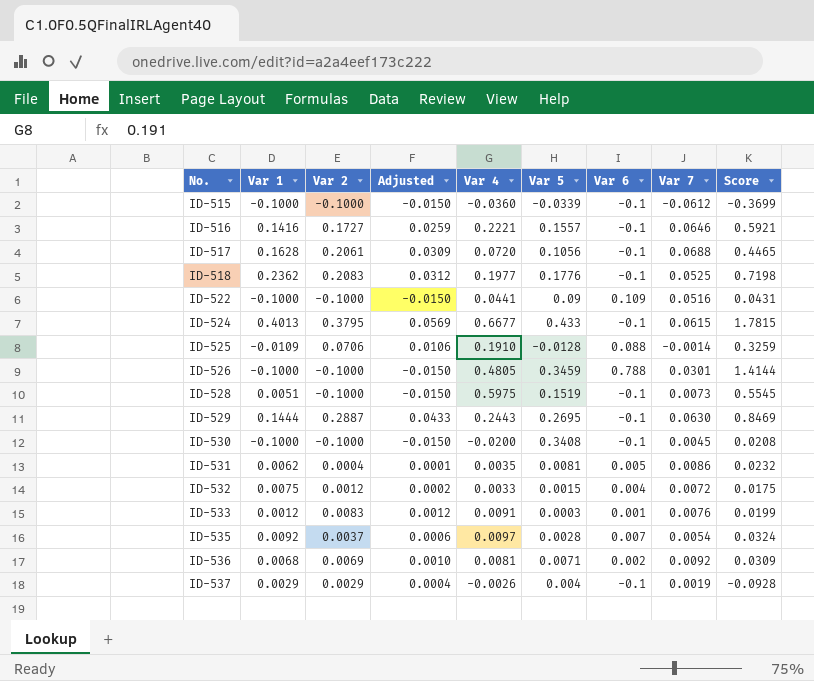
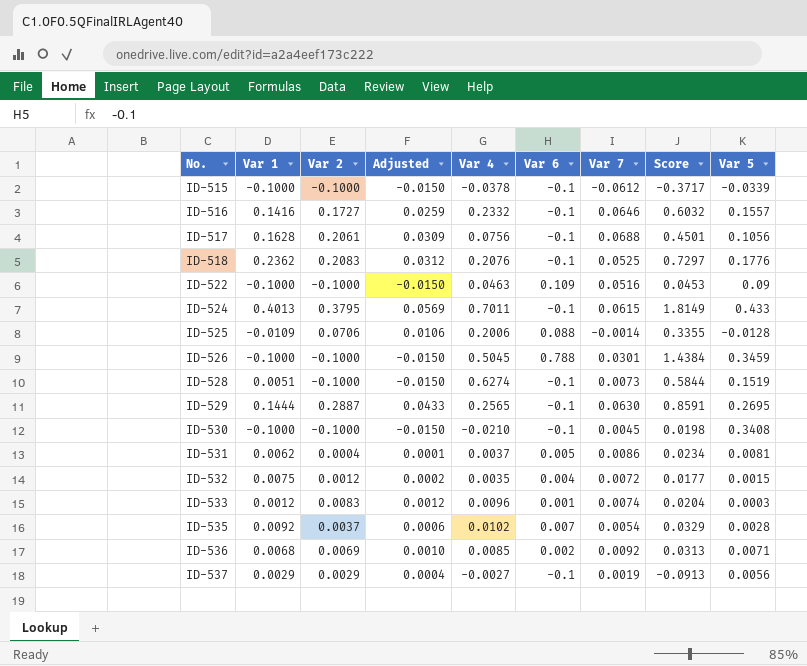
column Var 5 | position: 6 -> 9
ID-515 | Var 4: -0.0360 -> -0.0378
ID-515 | Score: -0.3699 -> -0.3717
ID-516 | Var 4: 0.2221 -> 0.2332
ID-516 | Score: 0.5921 -> 0.6032
ID-517 | Var 4: 0.0720 -> 0.0756
ID-517 | Score: 0.4465 -> 0.4501
ID-518 | Var 4: 0.1977 -> 0.2076
ID-518 | Score: 0.7198 -> 0.7297
ID-522 | Var 4: 0.0441 -> 0.0463
ID-522 | Score: 0.0431 -> 0.0453
ID-524 | Var 4: 0.6677 -> 0.7011
ID-524 | Score: 1.7815 -> 1.8149
ID-525 | Var 4: 0.1910 -> 0.2006
ID-525 | Score: 0.3259 -> 0.3355
ID-526 | Var 4: 0.4805 -> 0.5045
ID-526 | Score: 1.4144 -> 1.4384
ID-528 | Var 4: 0.5975 -> 0.6274
ID-528 | Score: 0.5545 -> 0.5844
ID-529 | Var 4: 0.2443 -> 0.2565
ID-529 | Score: 0.8469 -> 0.8591
ID-530 | Var 4: -0.0200 -> -0.0210
ID-530 | Score: 0.0208 -> 0.0198
ID-531 | Var 4: 0.0035 -> 0.0037
ID-531 | Score: 0.0232 -> 0.0234
ID-532 | Var 4: 0.0033 -> 0.0035
ID-532 | Score: 0.0175 -> 0.0177
ID-533 | Var 4: 0.0091 -> 0.0096
ID-533 | Var 7: 0.0076 -> 0.0074
ID-533 | Score: 0.0199 -> 0.0204
ID-535 | Var 4: 0.0097 -> 0.0102
ID-535 | Score: 0.0324 -> 0.0329
ID-536 | Var 4: 0.0081 -> 0.0085
ID-536 | Score: 0.0309 -> 0.0313
ID-537 | Var 4: -0.0026 -> -0.0027
ID-537 | Score: -0.0928 -> -0.0913
ID-537 | Var 5: 0.004 -> 0.0056

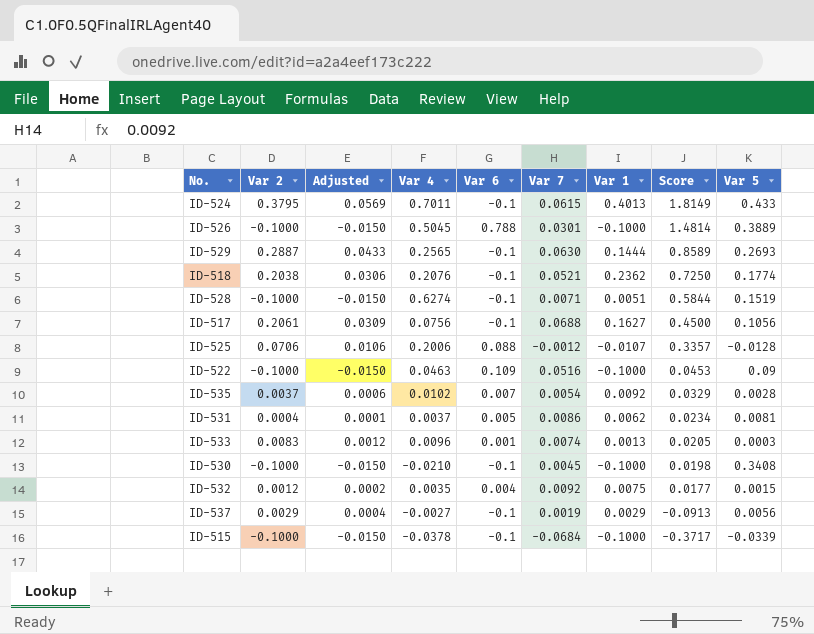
row order: No. ascending -> Score descending
column Var 1 | position: 2 -> 7
row ID-516: 0.1416 | 0.1727 | 0.0259 | 0.2332 | -0.1 | 0.0646 | 0.6032 | 0.1557 -> none
row ID-536: 0.0068 | 0.0069 | 0.0010 | 0.0085 | 0.002 | 0.0092 | 0.0313 | 0.0071 -> none
ID-526 | Score: 1.4384 -> 1.4814
ID-526 | Var 5: 0.3459 -> 0.3889
ID-529 | Score: 0.8591 -> 0.8589
ID-529 | Var 5: 0.2695 -> 0.2693
ID-518 | Var 2: 0.2083 -> 0.2038
ID-518 | Adjusted: 0.0312 -> 0.0306
ID-518 | Var 7: 0.0525 -> 0.0521
ID-518 | Score: 0.7297 -> 0.7250
ID-518 | Var 5: 0.1776 -> 0.1774
ID-528 | Var 7: 0.0073 -> 0.0071
ID-517 | Var 1: 0.1628 -> 0.1627
ID-517 | Score: 0.4501 -> 0.4500
ID-525 | Var 7: -0.0014 -> -0.0012
ID-525 | Var 1: -0.0109 -> -0.0107
ID-525 | Score: 0.3355 -> 0.3357
ID-533 | Var 1: 0.0012 -> 0.0013
ID-533 | Score: 0.0204 -> 0.0205
ID-532 | Var 7: 0.0072 -> 0.0092
ID-515 | Var 7: -0.0612 -> -0.0684

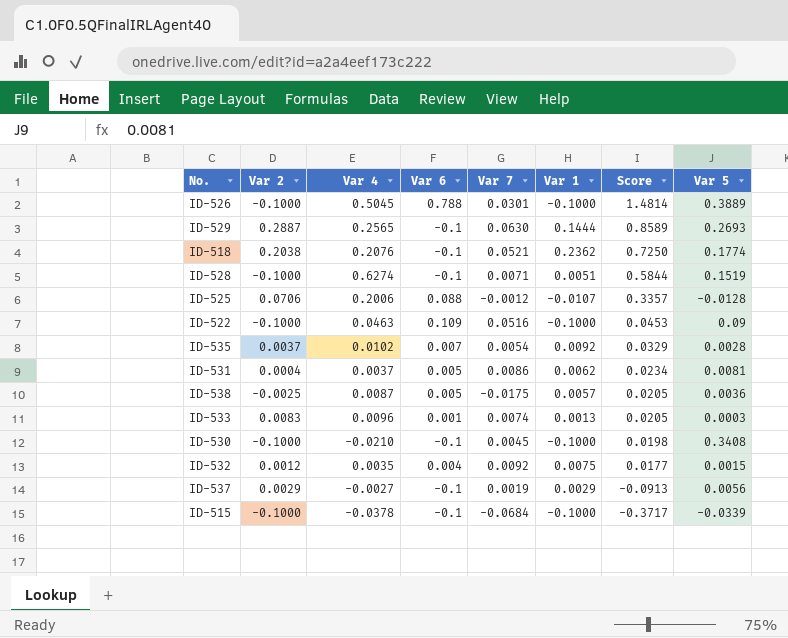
column Adjusted | formula: [Var 2] * 0.15 -> none
row ID-524: 0.3795 | 0.0569 | 0.7011 | -0.1 | 0.0615 | 0.4013 | 1.8149 | 0.433 -> none
row ID-517: 0.2061 | 0.0309 | 0.0756 | -0.1 | 0.0688 | 0.1627 | 0.4500 | 0.1056 -> none
row ID-538: none -> -0.0025 | 0.0087 | 0.005 | -0.0175 | 0.0057 | 0.0205 | 0.0036

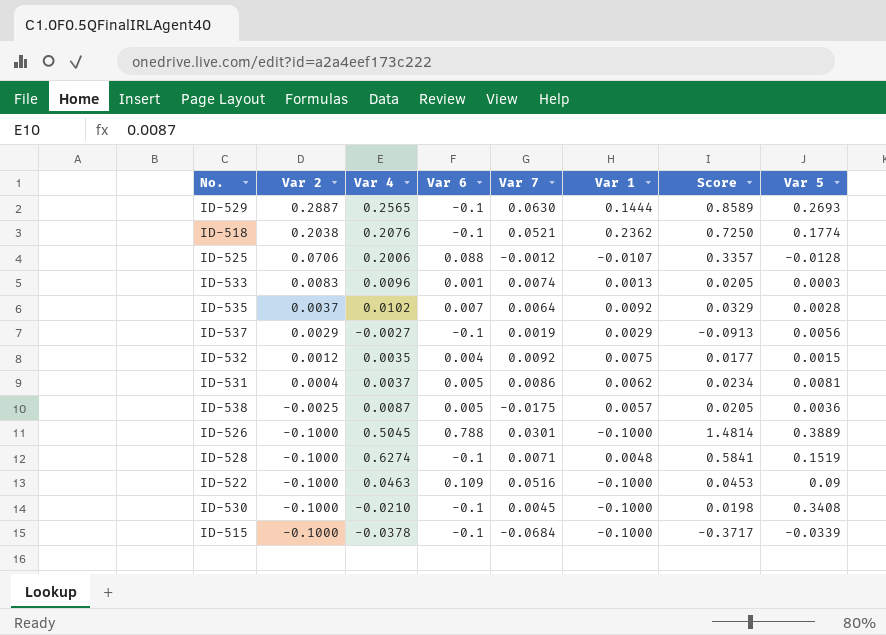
row order: Score descending -> Var 2 descending
ID-535 | Var 7: 0.0054 -> 0.0064
ID-528 | Var 1: 0.0051 -> 0.0048
ID-528 | Score: 0.5844 -> 0.5841

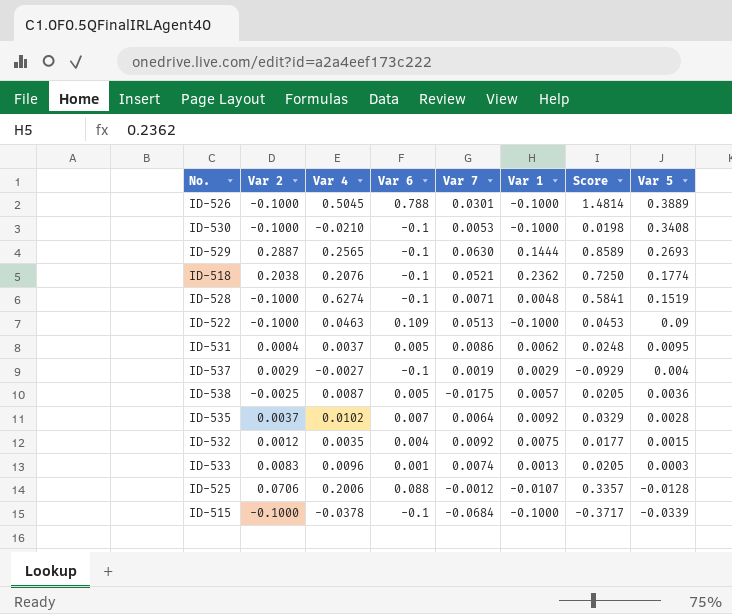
row order: Var 2 descending -> Var 5 descending
ID-530 | Var 7: 0.0045 -> 0.0053
ID-522 | Var 7: 0.0516 -> 0.0513
ID-531 | Score: 0.0234 -> 0.0248
ID-531 | Var 5: 0.0081 -> 0.0095
ID-537 | Score: -0.0913 -> -0.0929
ID-537 | Var 5: 0.0056 -> 0.004

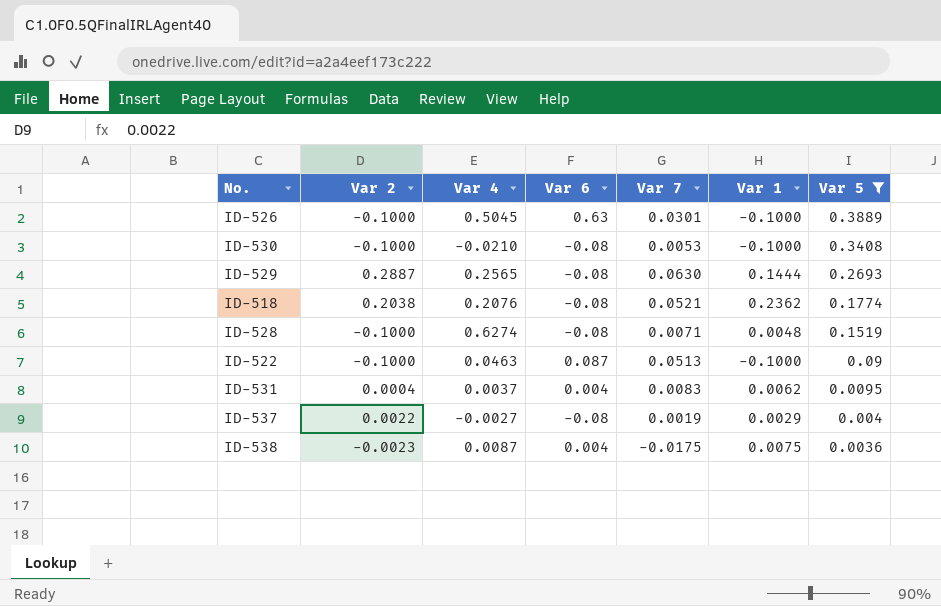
filter: none -> Var 5 >= 0.0036
column Score | formula: [Var 2] + [Var 4] + [Var 6] + [Var 1] + [Var 5] -> none
ID-526 | Var 6: 0.788 -> 0.63
ID-530 | Var 6: -0.1 -> -0.08
ID-529 | Var 6: -0.1 -> -0.08
ID-518 | Var 6: -0.1 -> -0.08
ID-528 | Var 6: -0.1 -> -0.08
ID-522 | Var 6: 0.109 -> 0.087
ID-531 | Var 6: 0.005 -> 0.004
ID-531 | Var 7: 0.0086 -> 0.0083
ID-537 | Var 2: 0.0029 -> 0.0022
ID-537 | Var 6: -0.1 -> -0.08
ID-538 | Var 2: -0.0025 -> -0.0023
ID-538 | Var 6: 0.005 -> 0.004
ID-538 | Var 1: 0.0057 -> 0.0075

